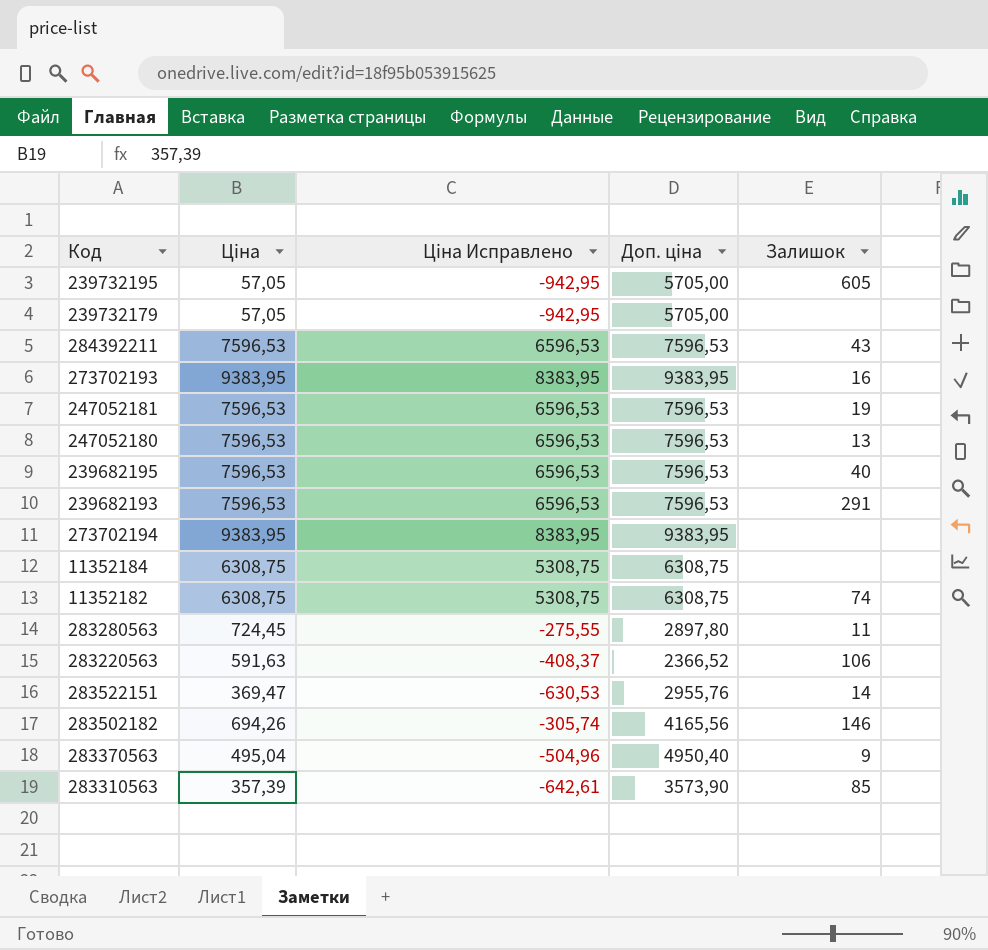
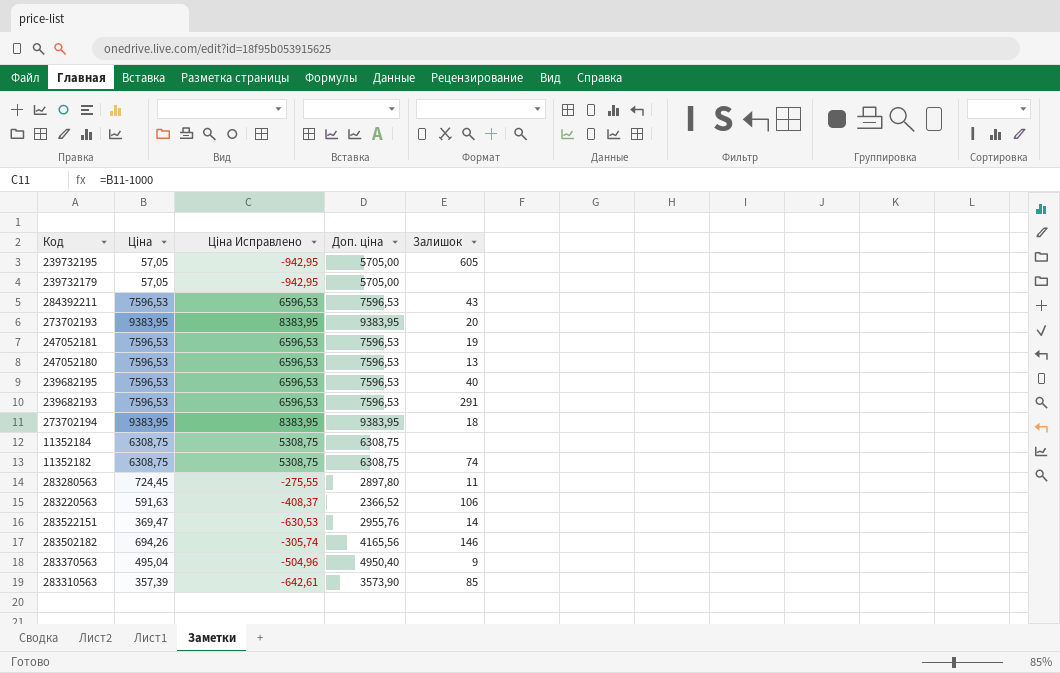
273702193 | Залишок: 16 -> 20
273702194 | Залишок: none -> 18

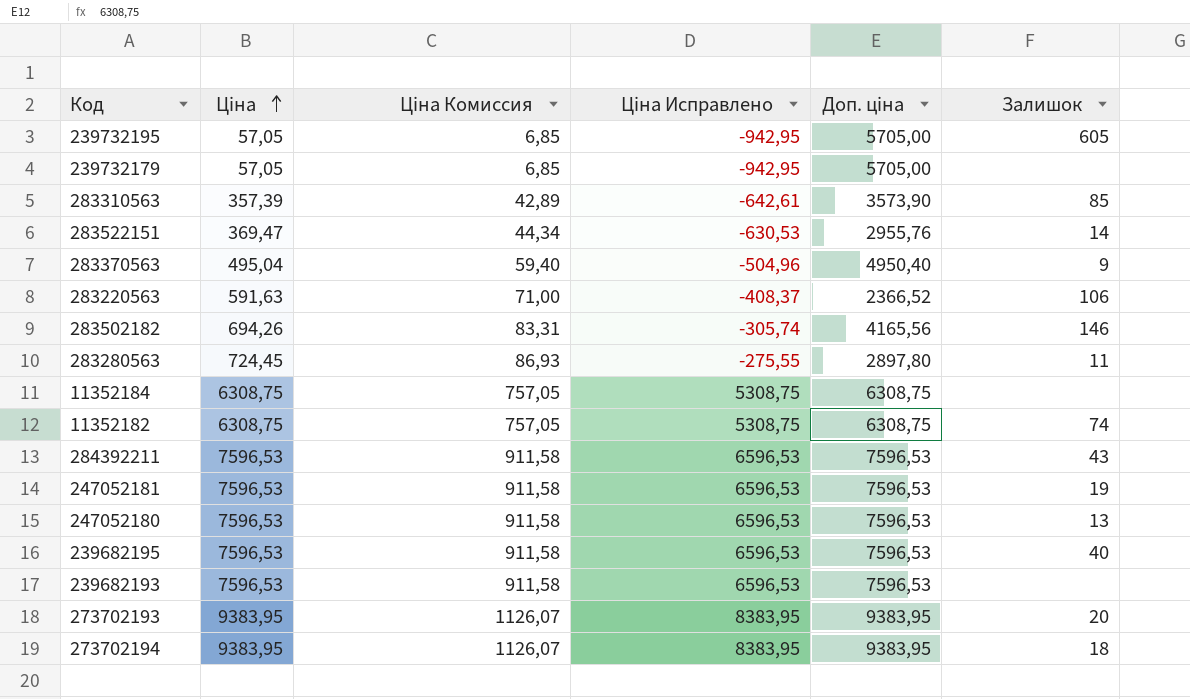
row order: none -> Ціна ascending
column Ціна Комиссия | formula: none -> [Ціна] * 0,12
239682193 | Залишок: 291 -> none

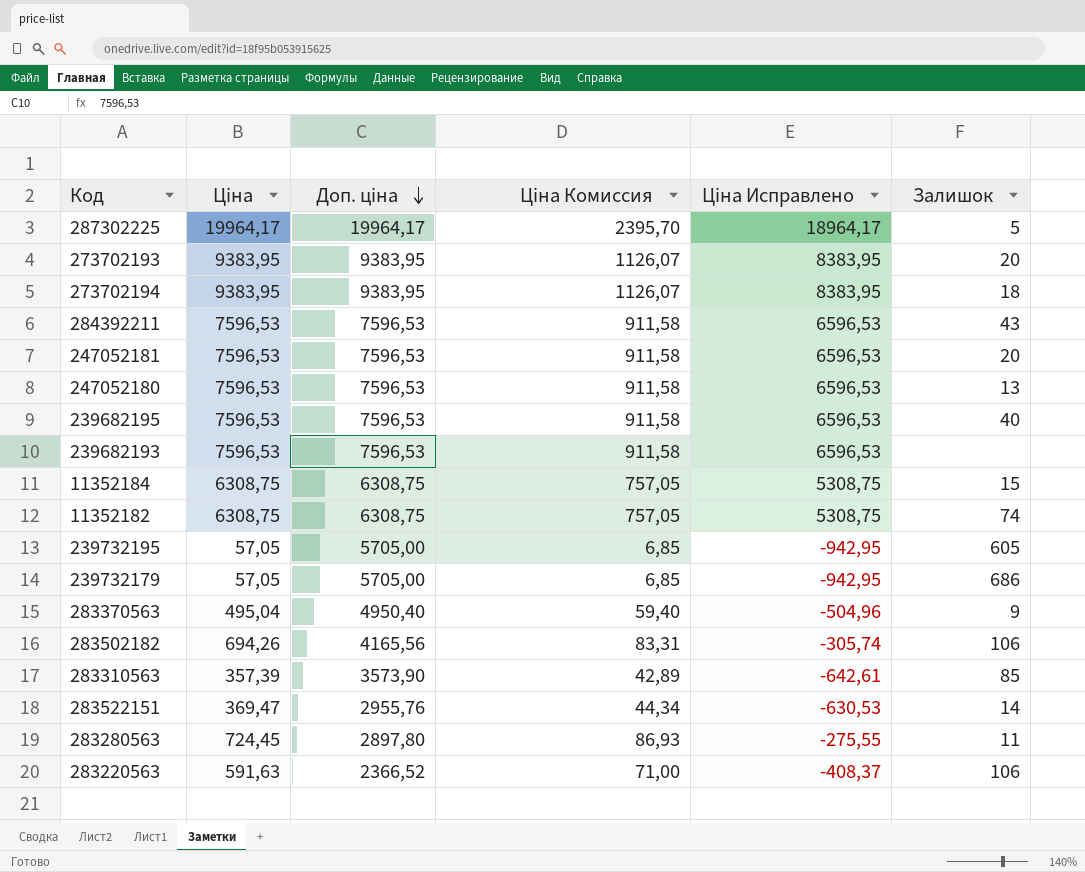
row order: Ціна ascending -> Доп. ціна descending
column Доп. ціна | position: 5 -> 3
row 287302225: none -> 19964,17 | 19964,17 | 2395,70 | 18964,17 | 5
247052181 | Залишок: 19 -> 20
11352184 | Залишок: none -> 15
239732179 | Залишок: none -> 686
283502182 | Залишок: 146 -> 106

